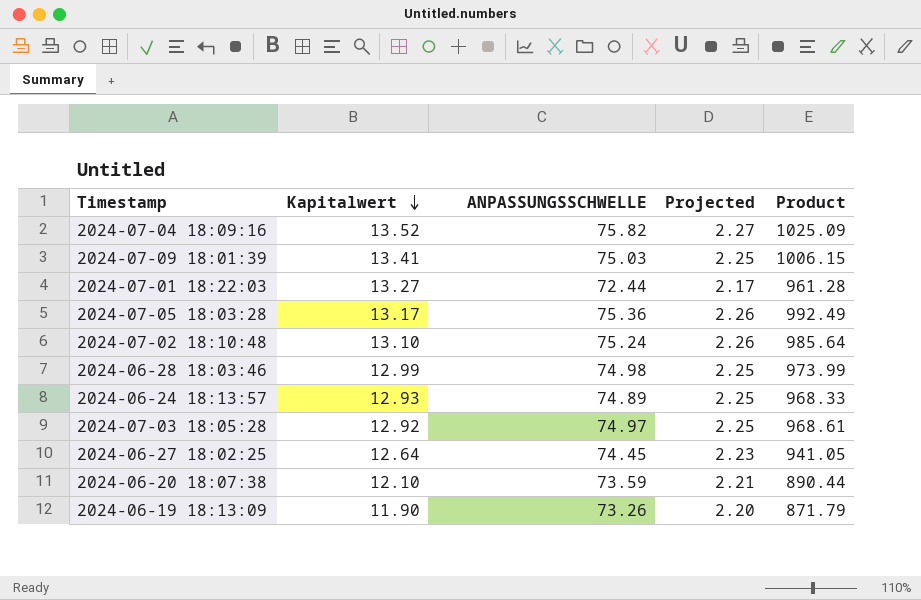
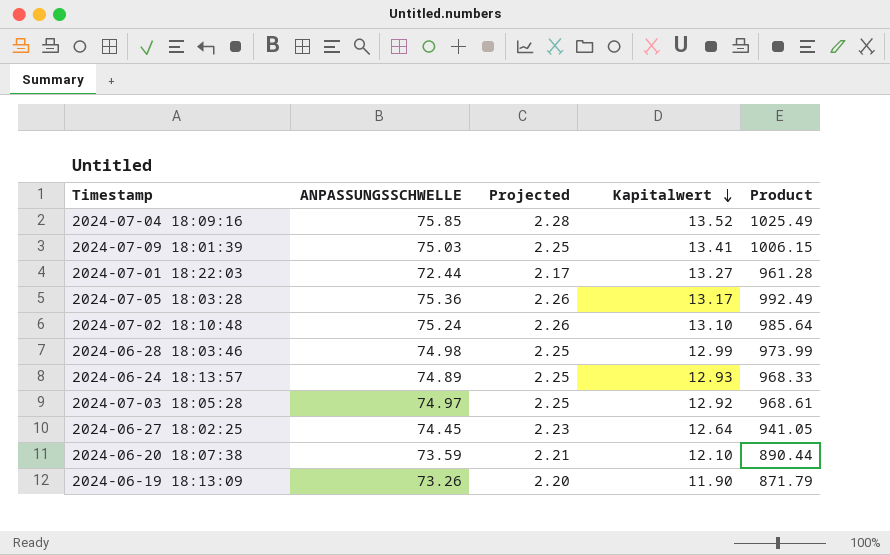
column Kapitalwert | position: 2 -> 4
2024-07-04 18:09:16 | ANPASSUNGSSCHWELLE: 75.82 -> 75.85
2024-07-04 18:09:16 | Projected: 2.27 -> 2.28
2024-07-04 18:09:16 | Product: 1025.09 -> 1025.49

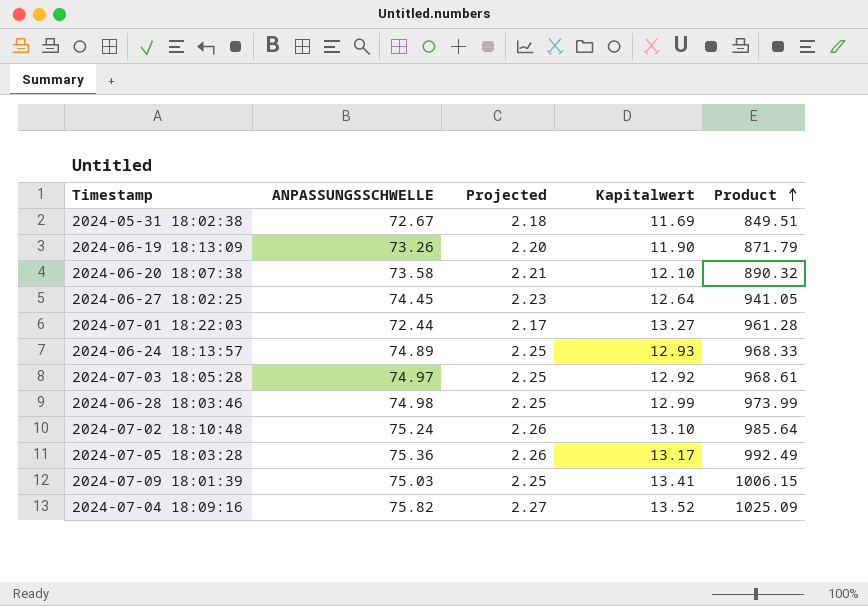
row order: Kapitalwert descending -> Product ascending
row 2024-05-31 18:02:38: none -> 72.67 | 2.18 | 11.69 | 849.51
2024-06-20 18:07:38 | ANPASSUNGSSCHWELLE: 73.59 -> 73.58
2024-06-20 18:07:38 | Product: 890.44 -> 890.32
2024-07-04 18:09:16 | ANPASSUNGSSCHWELLE: 75.85 -> 75.82
2024-07-04 18:09:16 | Projected: 2.28 -> 2.27
2024-07-04 18:09:16 | Product: 1025.49 -> 1025.09

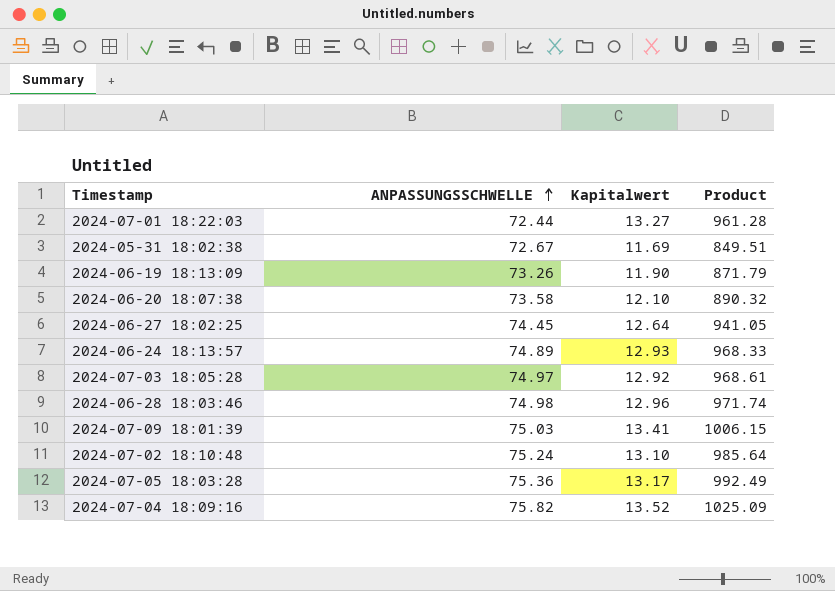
row order: Product ascending -> ANPASSUNGSSCHWELLE ascending
column Projected | formula: [ANPASSUNGSSCHWELLE] * 0.03 -> none
2024-06-28 18:03:46 | Kapitalwert: 12.99 -> 12.96
2024-06-28 18:03:46 | Product: 973.99 -> 971.74

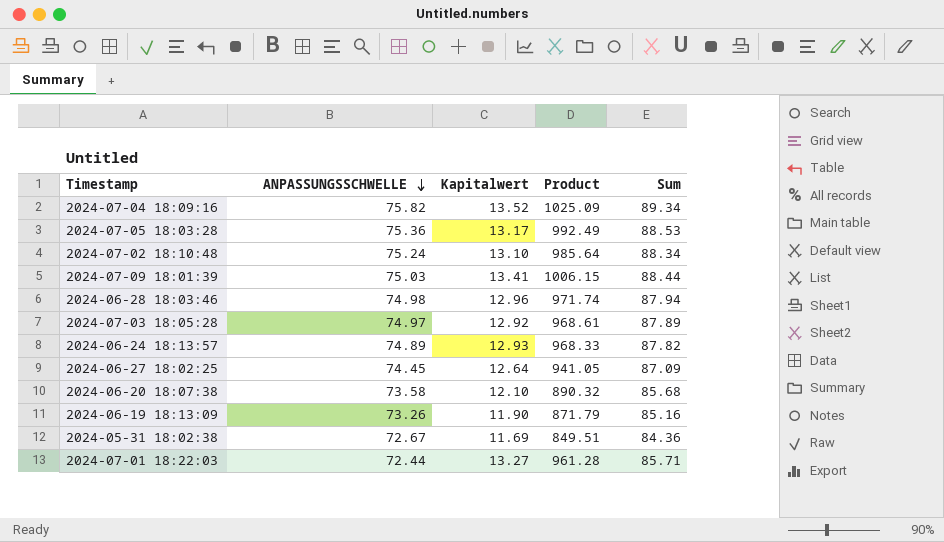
row order: ANPASSUNGSSCHWELLE ascending -> ANPASSUNGSSCHWELLE descending
column Sum | formula: none -> [ANPASSUNGSSCHWELLE] + [Kapitalwert]

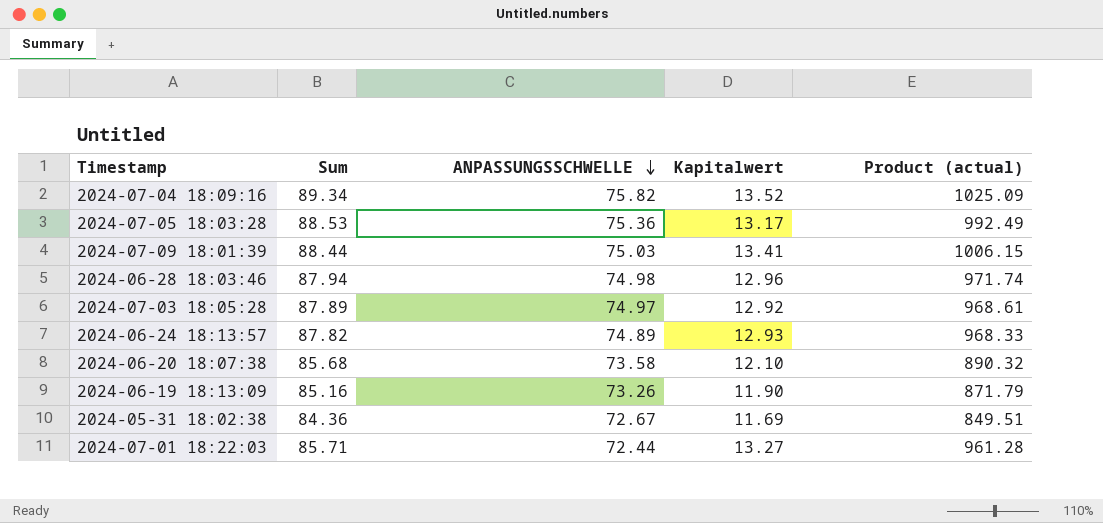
column Sum | position: 5 -> 2
column name: Product -> Product (actual)
row 2024-07-02 18:10:48: 75.24 | 13.10 | 985.64 | 88.34 -> none
row 2024-06-27 18:02:25: 74.45 | 12.64 | 941.05 | 87.09 -> none

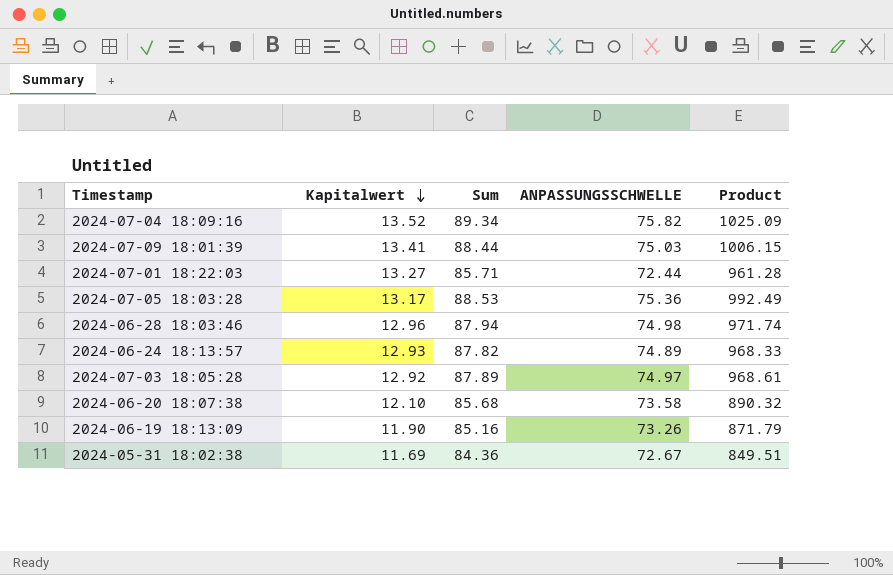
row order: ANPASSUNGSSCHWELLE descending -> Kapitalwert descending
column Kapitalwert | position: 4 -> 2
column name: Product (actual) -> Product

